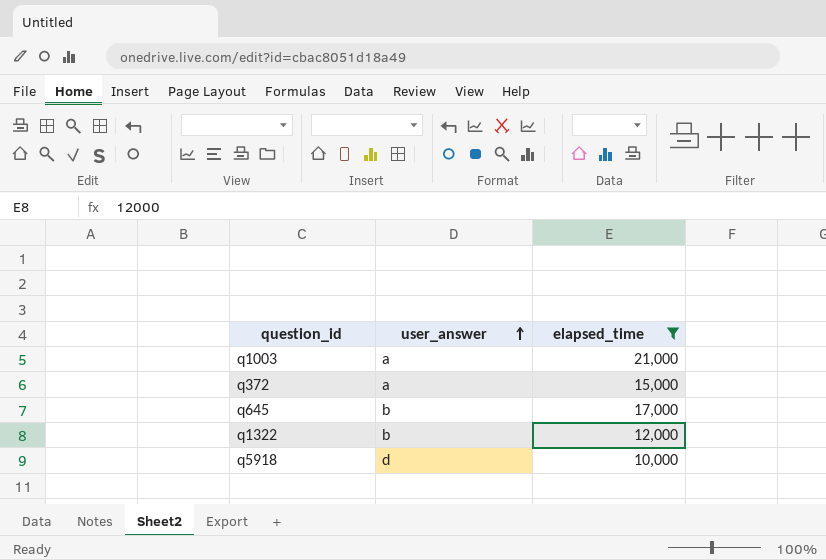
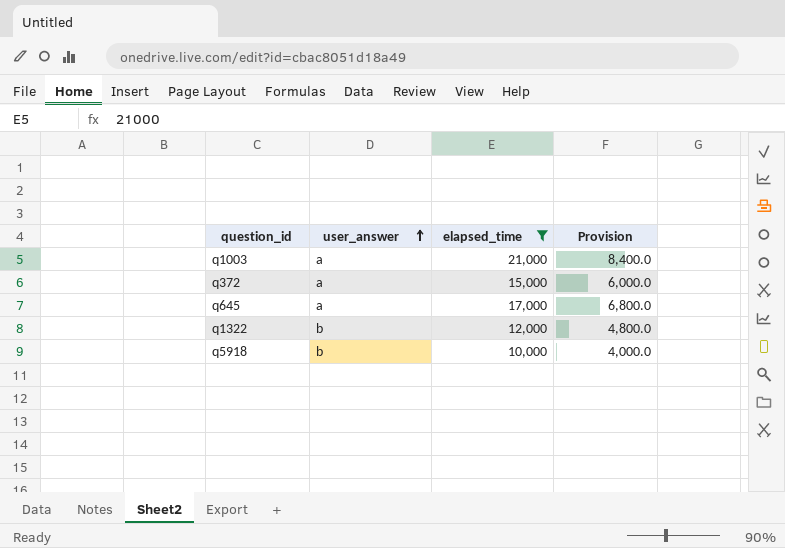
column Provision | formula: none -> [elapsed_time] * 0.4
q645 | user_answer: b -> a
q5918 | user_answer: d -> b

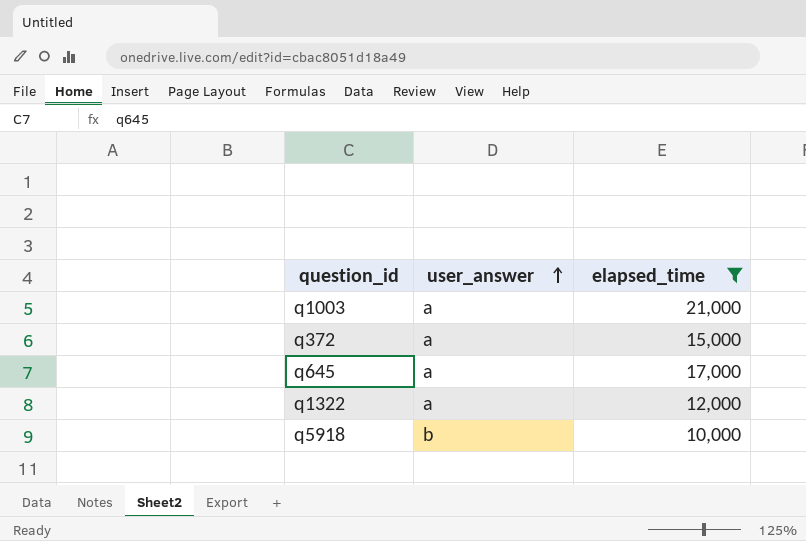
column Provision | formula: [elapsed_time] * 0.4 -> none
q1322 | user_answer: b -> a

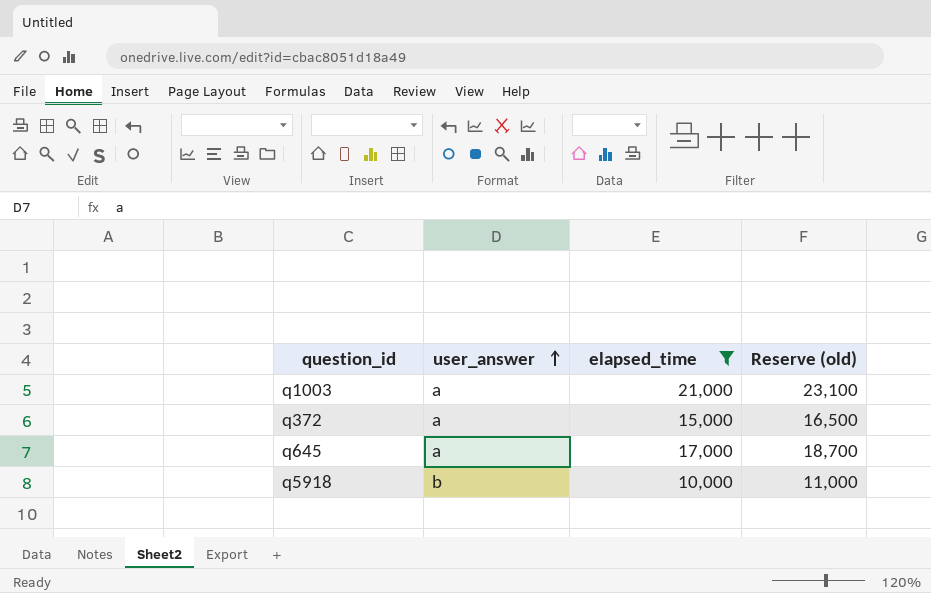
column Reserve (old) | formula: none -> [elapsed_time] * 1.1
row q1322: a | 12,000 -> none

